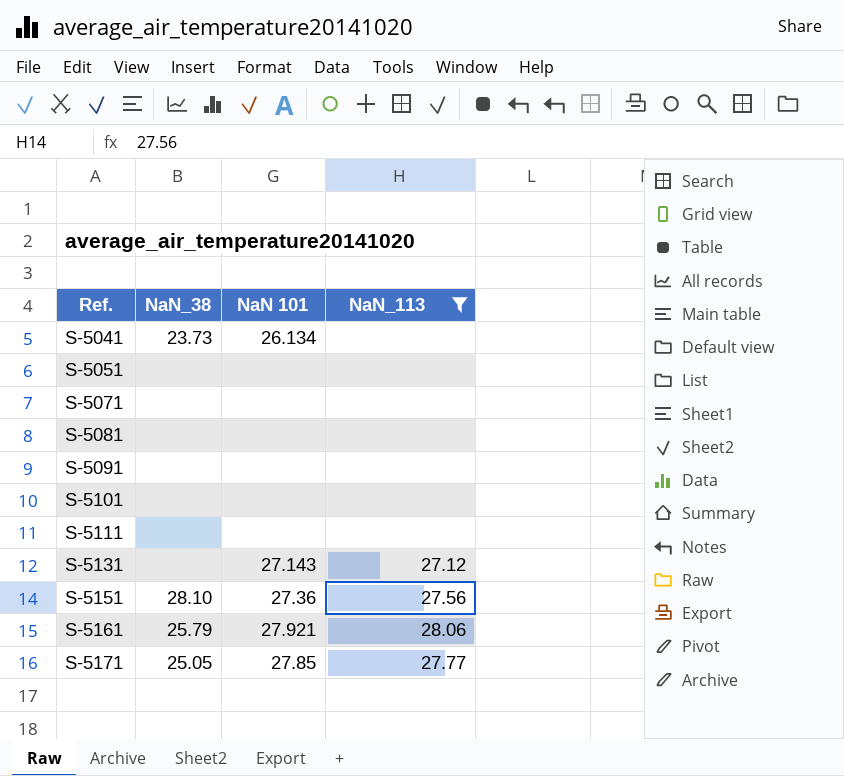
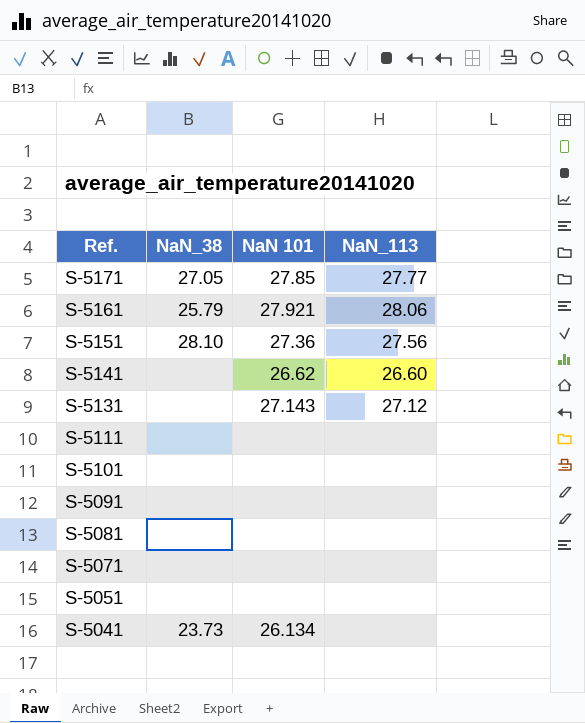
filter: NaN_113 != 26.60 -> none
row order: Ref. ascending -> Ref. descending
S-5171 | NaN_38: 25.05 -> 27.05

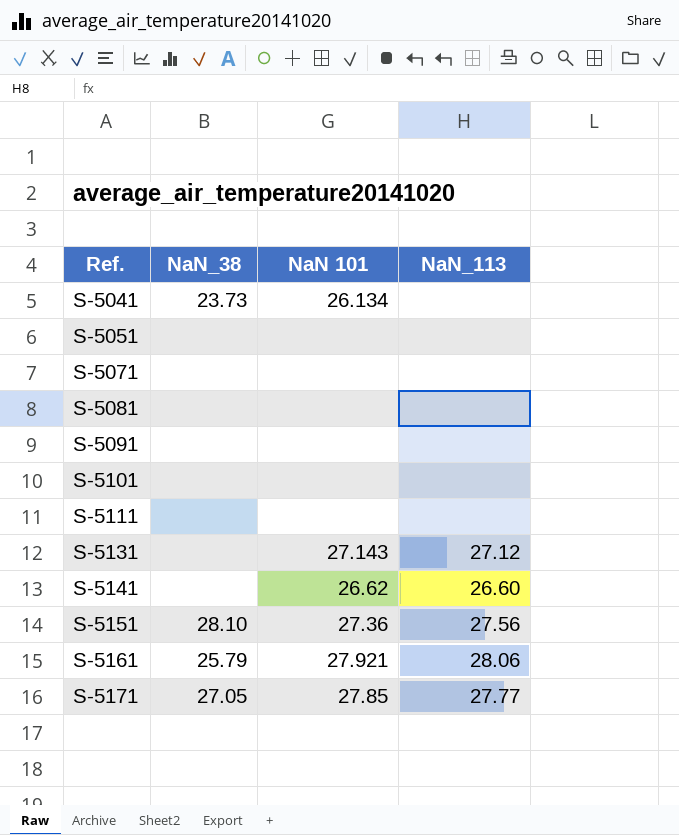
row order: Ref. descending -> Ref. ascending

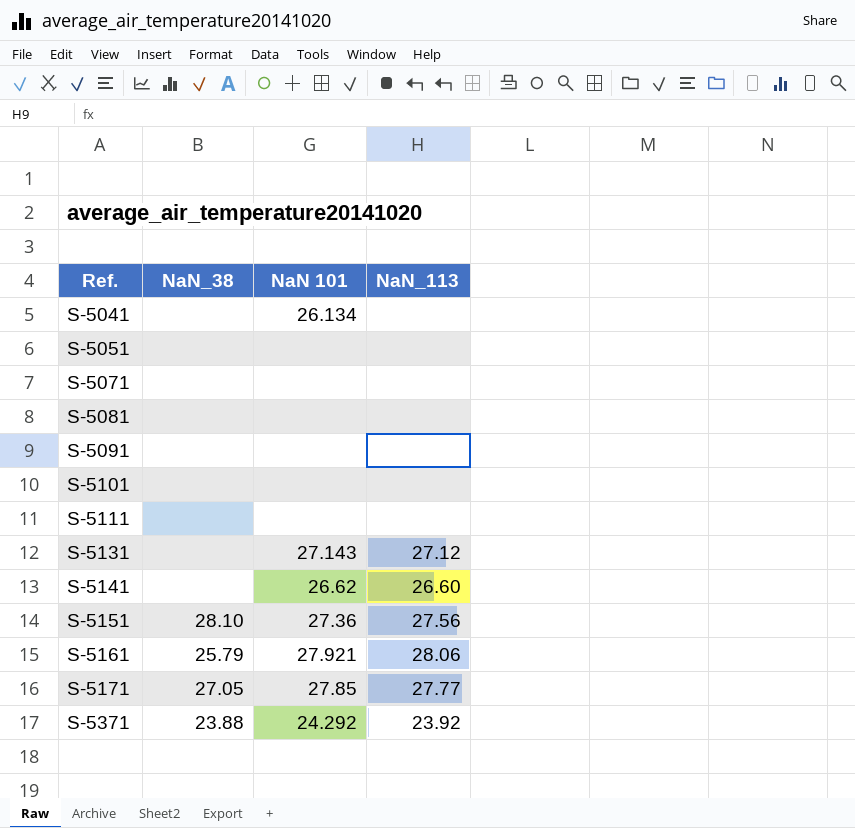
S-5041 | NaN_38: 23.73 -> none
row S-5371: none -> 23.88 | 24.292 | 23.92

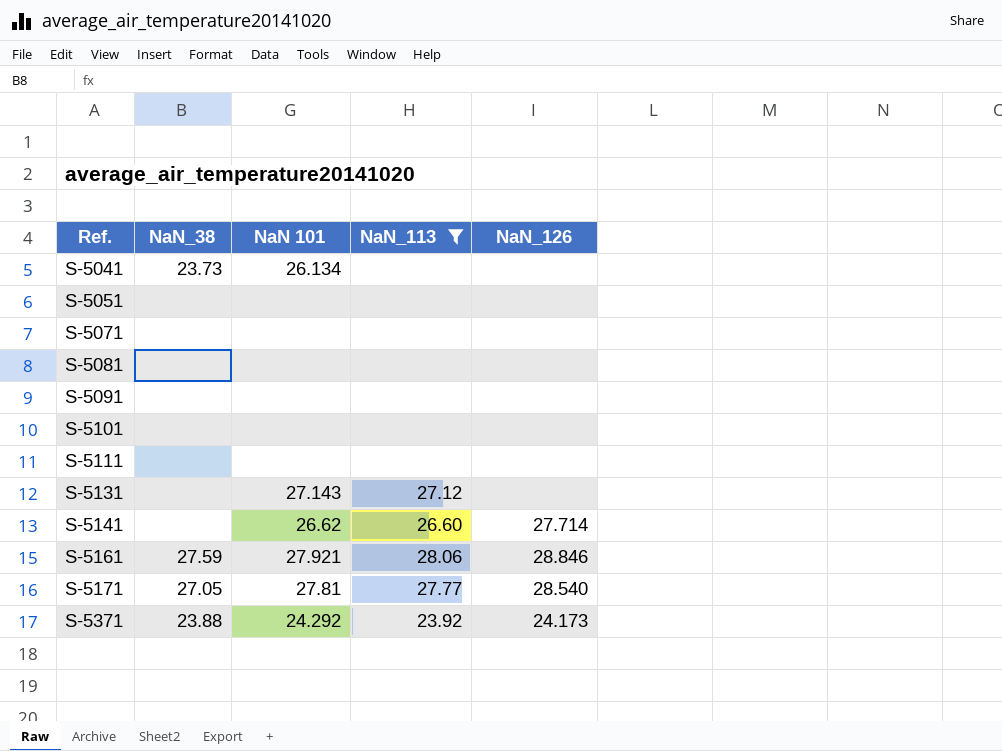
filter: none -> NaN_113 != 27.56
column NaN_126 | position: none -> 5
S-5041 | NaN_38: none -> 23.73
S-5161 | NaN_38: 25.79 -> 27.59
S-5171 | NaN 101: 27.85 -> 27.81

